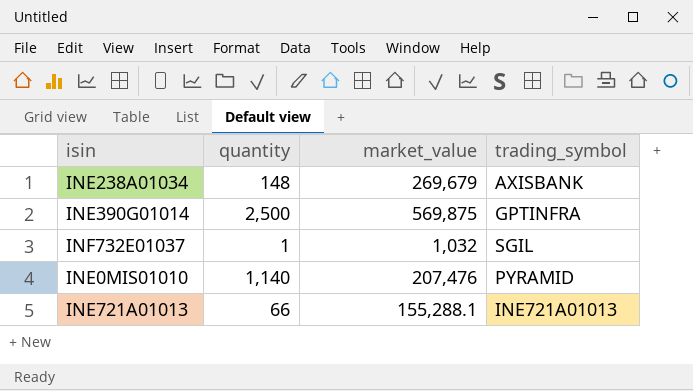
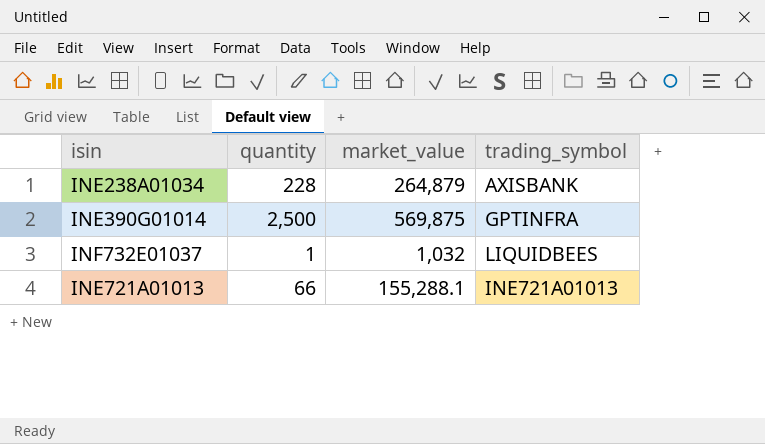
row INE0MIS01010: 1,140 | 207,476 | PYRAMID -> none
INE238A01034 | quantity: 148 -> 228
INE238A01034 | market_value: 269,679 -> 264,879
INF732E01037 | trading_symbol: SGIL -> LIQUIDBEES

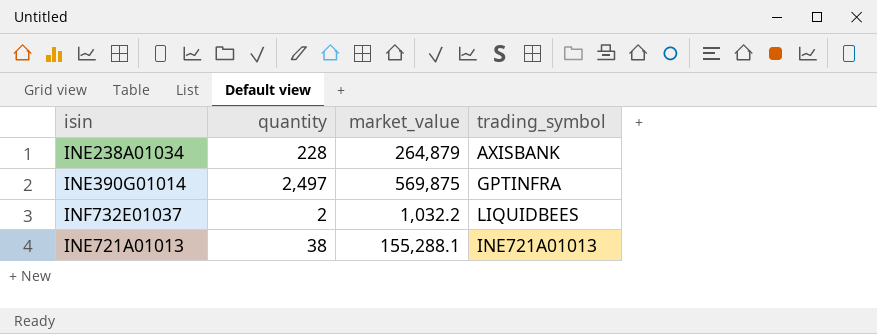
INE390G01014 | quantity: 2,500 -> 2,497
INF732E01037 | quantity: 1 -> 2
INF732E01037 | market_value: 1,032 -> 1,032.2
INE721A01013 | quantity: 66 -> 38

